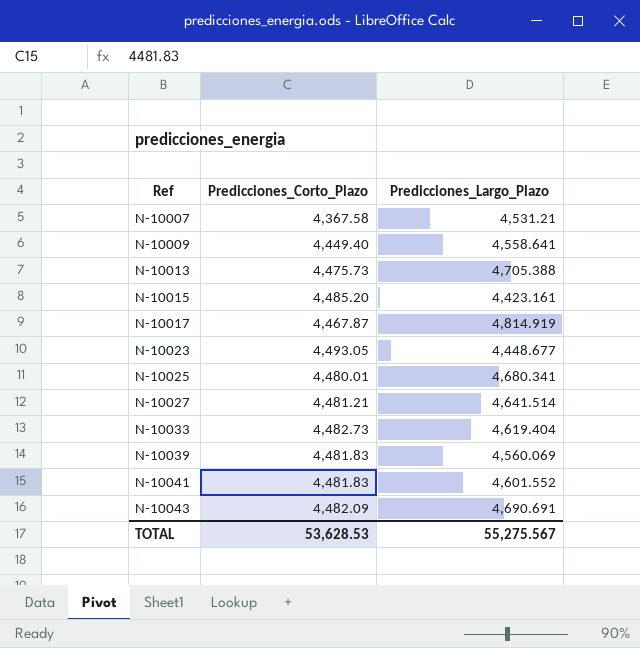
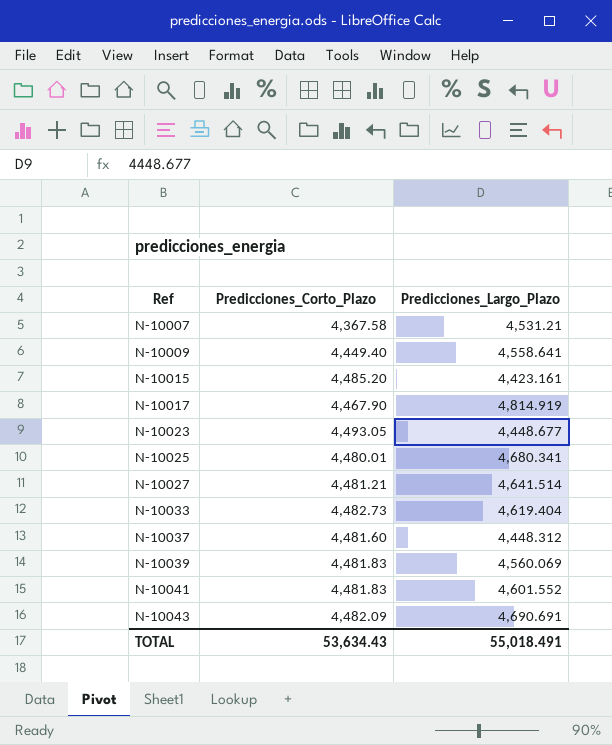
row N-10013: 4,475.73 | 4,705.388 -> none
N-10017 | Predicciones_Corto_Plazo: 4,467.87 -> 4,467.90
row N-10037: none -> 4,481.60 | 4,448.312
TOTAL | Predicciones_Corto_Plazo: 53,628.53 -> 53,634.43
TOTAL | Predicciones_Largo_Plazo: 55,275.567 -> 55,018.491

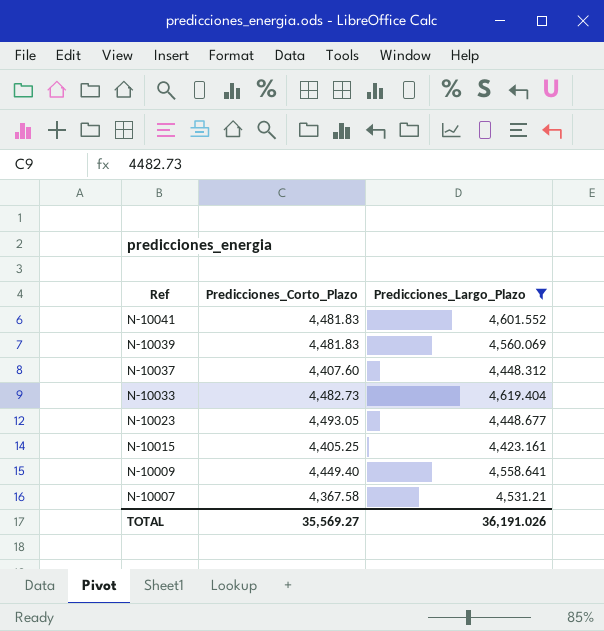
filter: none -> Predicciones_Largo_Plazo <= 4,619.404
row order: Ref ascending -> Ref descending
N-10037 | Predicciones_Corto_Plazo: 4,481.60 -> 4,407.60
N-10015 | Predicciones_Corto_Plazo: 4,485.20 -> 4,405.25
TOTAL | Predicciones_Corto_Plazo: 53,634.43 -> 35,569.27
TOTAL | Predicciones_Largo_Plazo: 55,018.491 -> 36,191.026

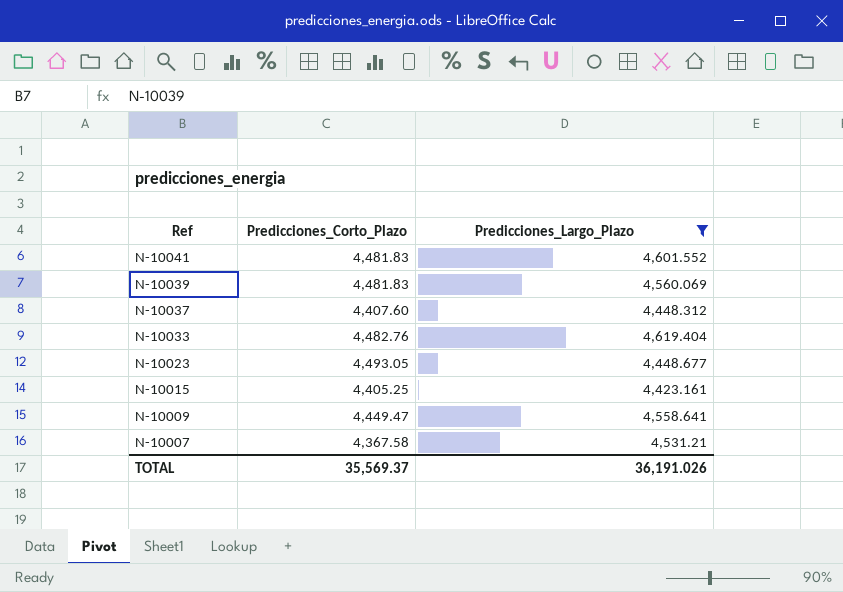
N-10033 | Predicciones_Corto_Plazo: 4,482.73 -> 4,482.76
N-10009 | Predicciones_Corto_Plazo: 4,449.40 -> 4,449.47
TOTAL | Predicciones_Corto_Plazo: 35,569.27 -> 35,569.37

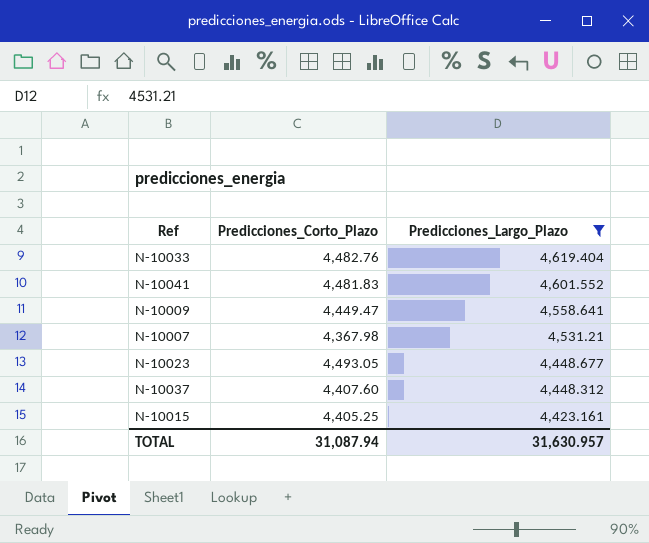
row order: Ref descending -> Predicciones_Largo_Plazo descending
row N-10039: 4,481.83 | 4,560.069 -> none
N-10007 | Predicciones_Corto_Plazo: 4,367.58 -> 4,367.98
TOTAL | Predicciones_Corto_Plazo: 35,569.37 -> 31,087.94
TOTAL | Predicciones_Largo_Plazo: 36,191.026 -> 31,630.957

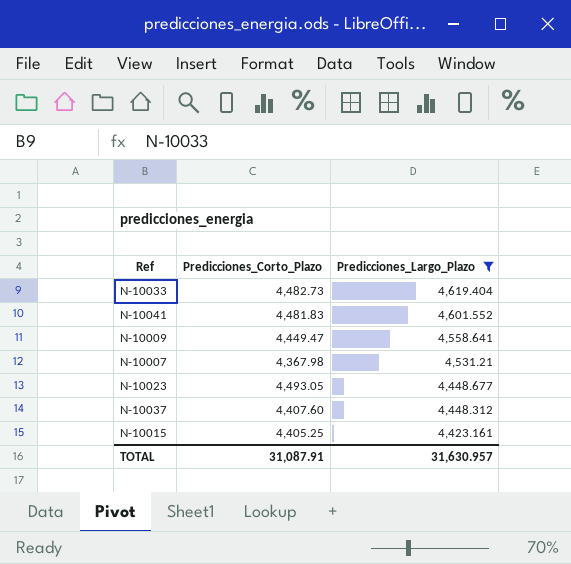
N-10033 | Predicciones_Corto_Plazo: 4,482.76 -> 4,482.73
TOTAL | Predicciones_Corto_Plazo: 31,087.94 -> 31,087.91

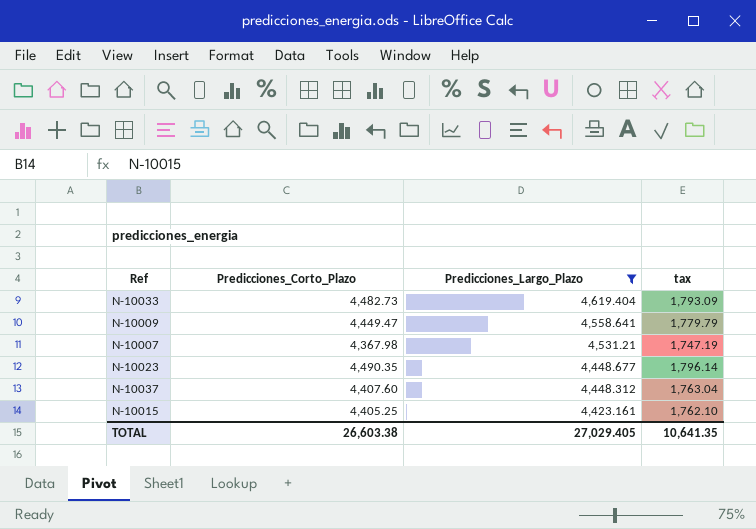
column tax | formula: none -> [Predicciones_Corto_Plazo] * 0.4
row N-10041: 4,481.83 | 4,601.552 -> none
N-10023 | Predicciones_Corto_Plazo: 4,493.05 -> 4,490.35
TOTAL | Predicciones_Corto_Plazo: 31,087.91 -> 26,603.38
TOTAL | Predicciones_Largo_Plazo: 31,630.957 -> 27,029.405

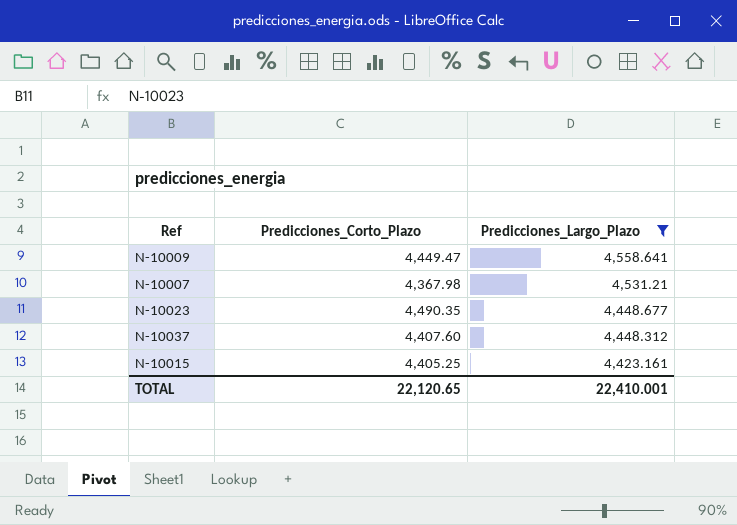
column tax | formula: [Predicciones_Corto_Plazo] * 0.4 -> none
row N-10033: 4,482.73 | 4,619.404 | 1,793.09 -> none
TOTAL | Predicciones_Corto_Plazo: 26,603.38 -> 22,120.65
TOTAL | Predicciones_Largo_Plazo: 27,029.405 -> 22,410.001

